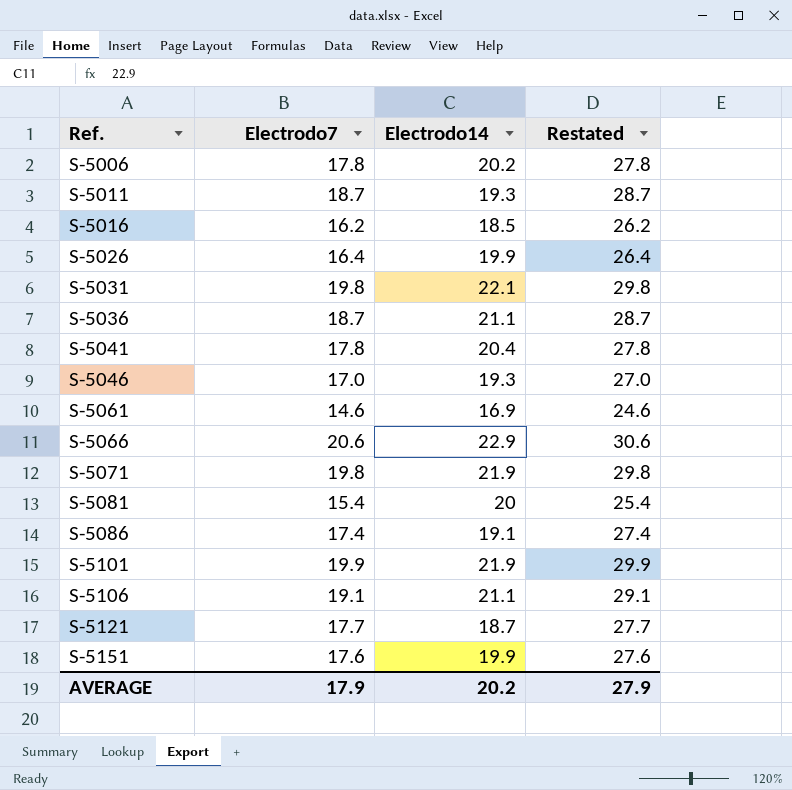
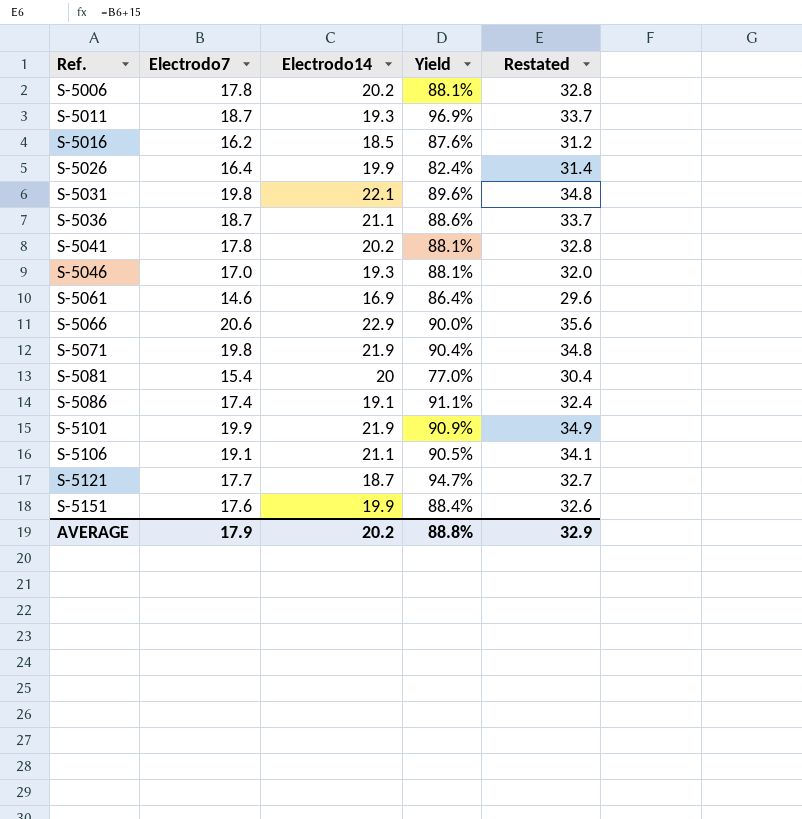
column Yield | formula: none -> [Electrodo7] / [Electrodo14]
column Restated | formula: [Electrodo7] + 10 -> [Electrodo7] + 15
S-5041 | Electrodo14: 20.4 -> 20.2
AVERAGE | Restated: 27.9 -> 32.9

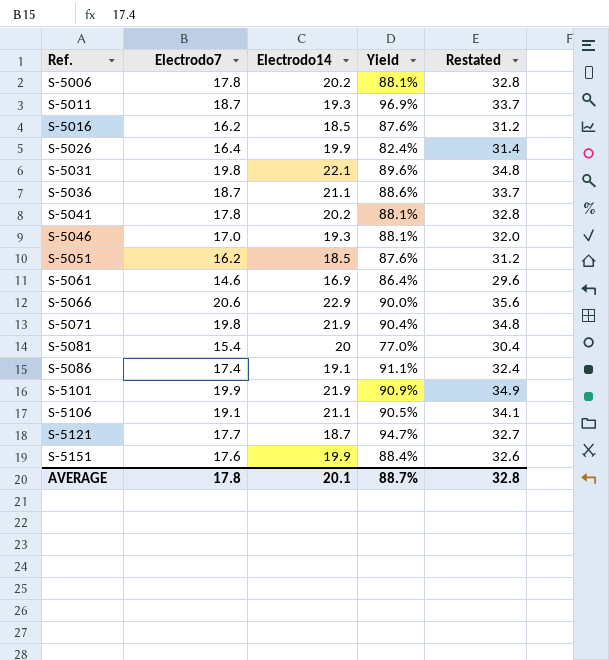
row S-5051: none -> 16.2 | 18.5 | 87.6% | 31.2
AVERAGE | Electrodo7: 17.9 -> 17.8
AVERAGE | Electrodo14: 20.2 -> 20.1
AVERAGE | Yield: 88.8% -> 88.7%
AVERAGE | Restated: 32.9 -> 32.8

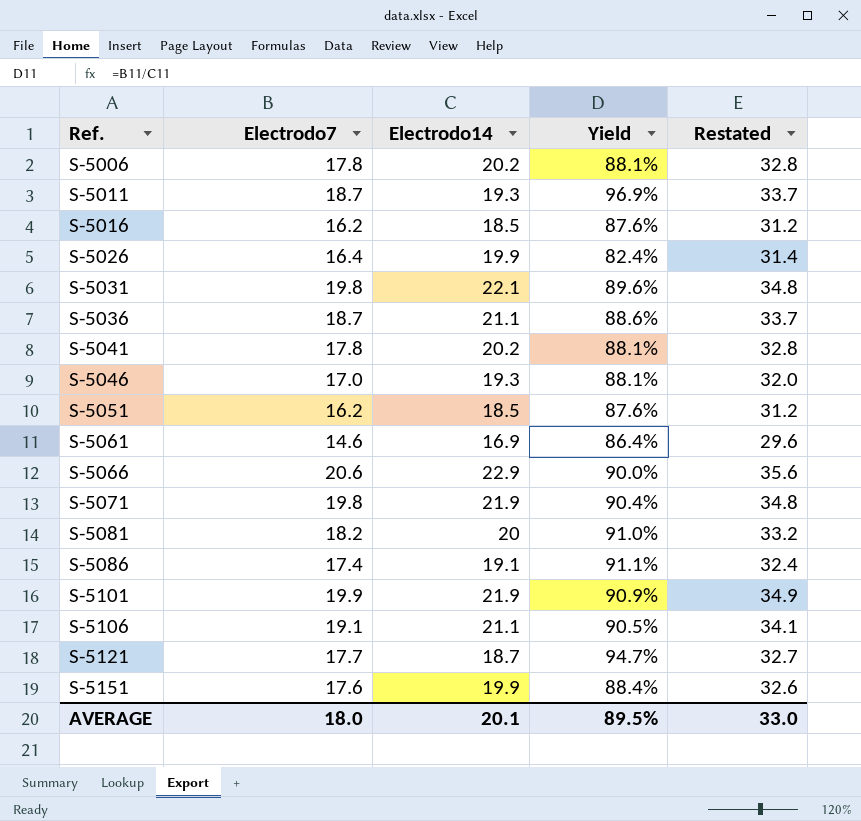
S-5081 | Electrodo7: 15.4 -> 18.2
S-5081 | Yield: 77.0% -> 91.0%
S-5081 | Restated: 30.4 -> 33.2
AVERAGE | Electrodo7: 17.8 -> 18.0
AVERAGE | Yield: 88.7% -> 89.5%
AVERAGE | Restated: 32.8 -> 33.0

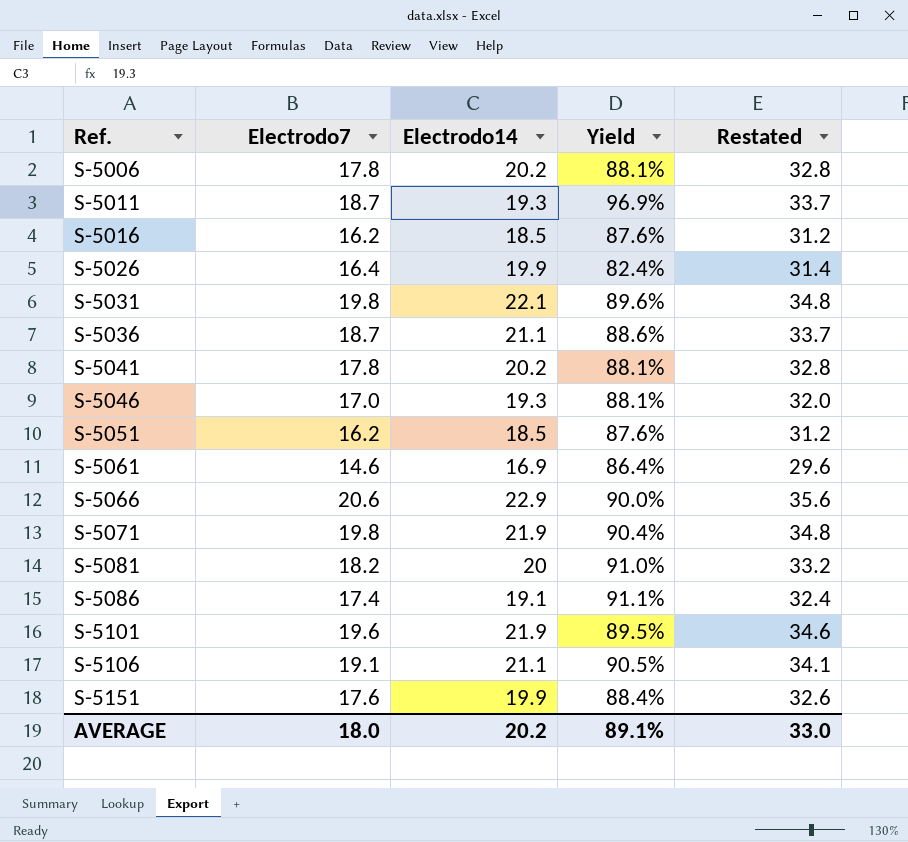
row S-5121: 17.7 | 18.7 | 94.7% | 32.7 -> none
S-5101 | Electrodo7: 19.9 -> 19.6
S-5101 | Yield: 90.9% -> 89.5%
S-5101 | Restated: 34.9 -> 34.6
AVERAGE | Electrodo14: 20.1 -> 20.2
AVERAGE | Yield: 89.5% -> 89.1%

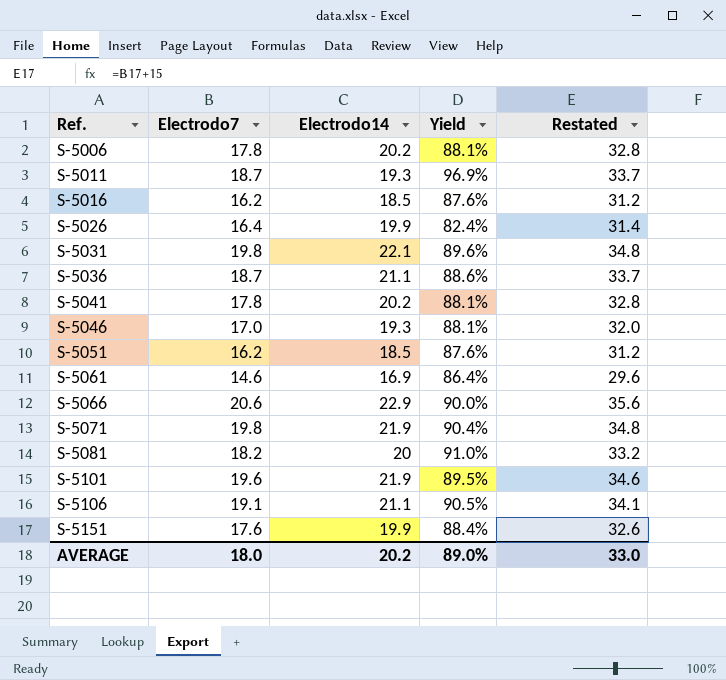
row S-5086: 17.4 | 19.1 | 91.1% | 32.4 -> none
AVERAGE | Yield: 89.1% -> 89.0%

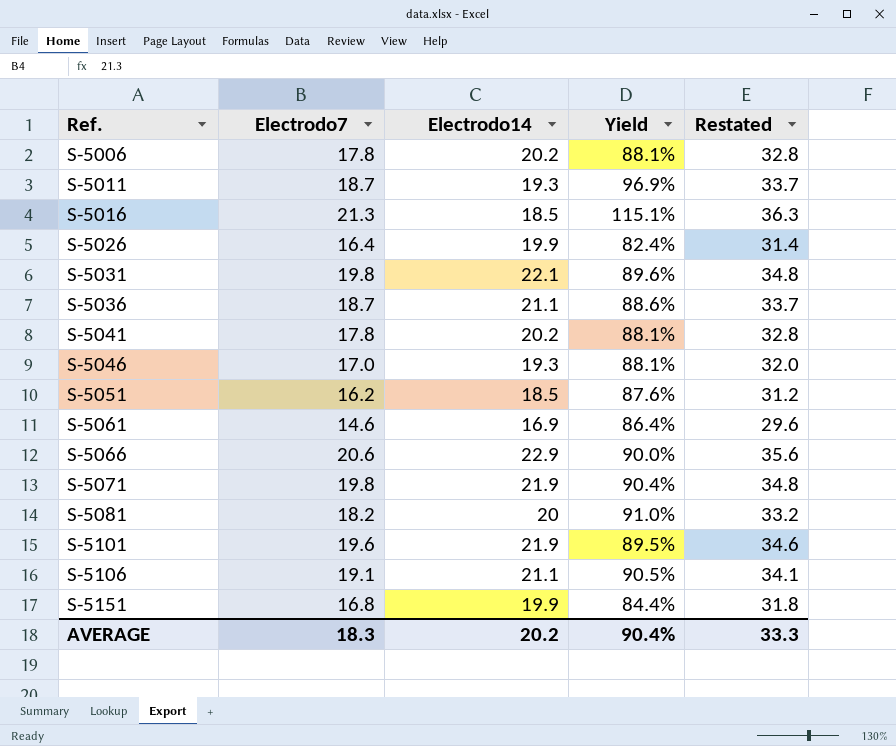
S-5016 | Electrodo7: 16.2 -> 21.3
S-5016 | Yield: 87.6% -> 115.1%
S-5016 | Restated: 31.2 -> 36.3
S-5151 | Electrodo7: 17.6 -> 16.8
S-5151 | Yield: 88.4% -> 84.4%
S-5151 | Restated: 32.6 -> 31.8
AVERAGE | Electrodo7: 18.0 -> 18.3
AVERAGE | Yield: 89.0% -> 90.4%
AVERAGE | Restated: 33.0 -> 33.3

